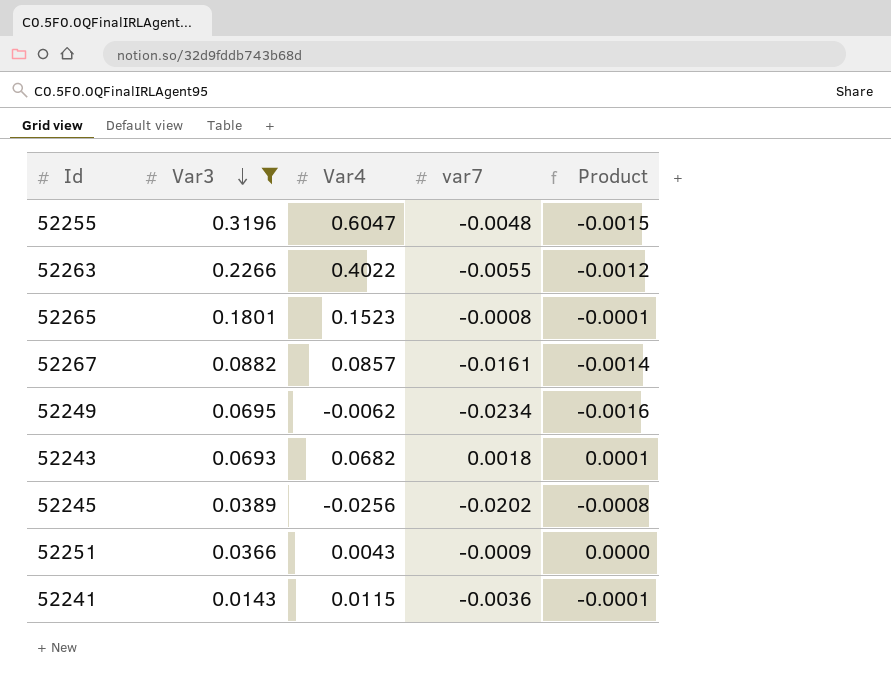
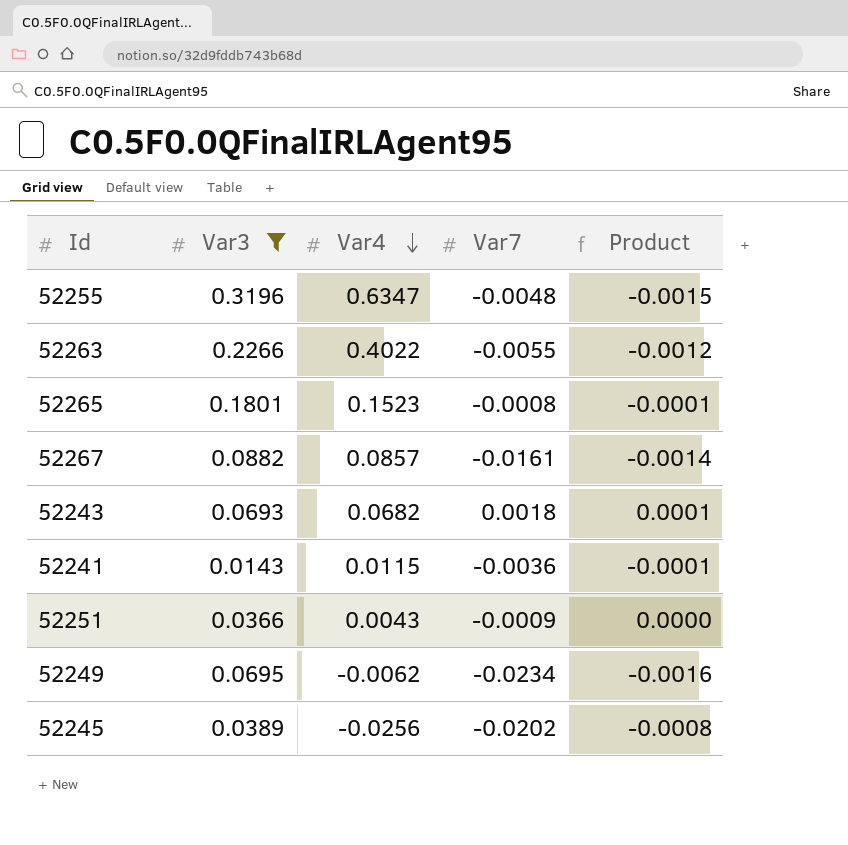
row order: Var3 descending -> Var4 descending
column name: var7 -> Var7
52255 | Var4: 0.6047 -> 0.6347

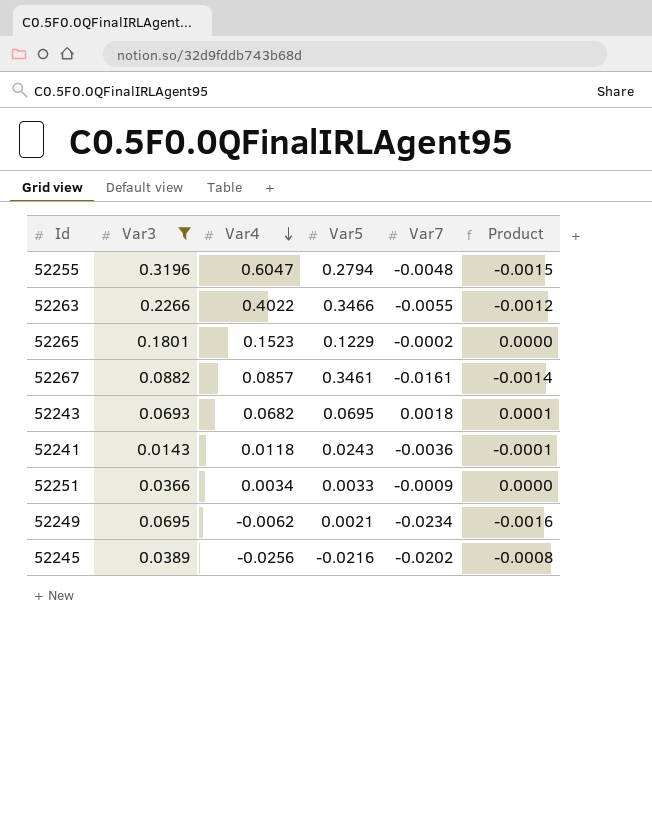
column Var5 | position: none -> 4
52255 | Var4: 0.6347 -> 0.6047
52265 | Var7: -0.0008 -> -0.0002
52265 | Product: -0.0001 -> 0.0000
52241 | Var4: 0.0115 -> 0.0118
52251 | Var4: 0.0043 -> 0.0034

